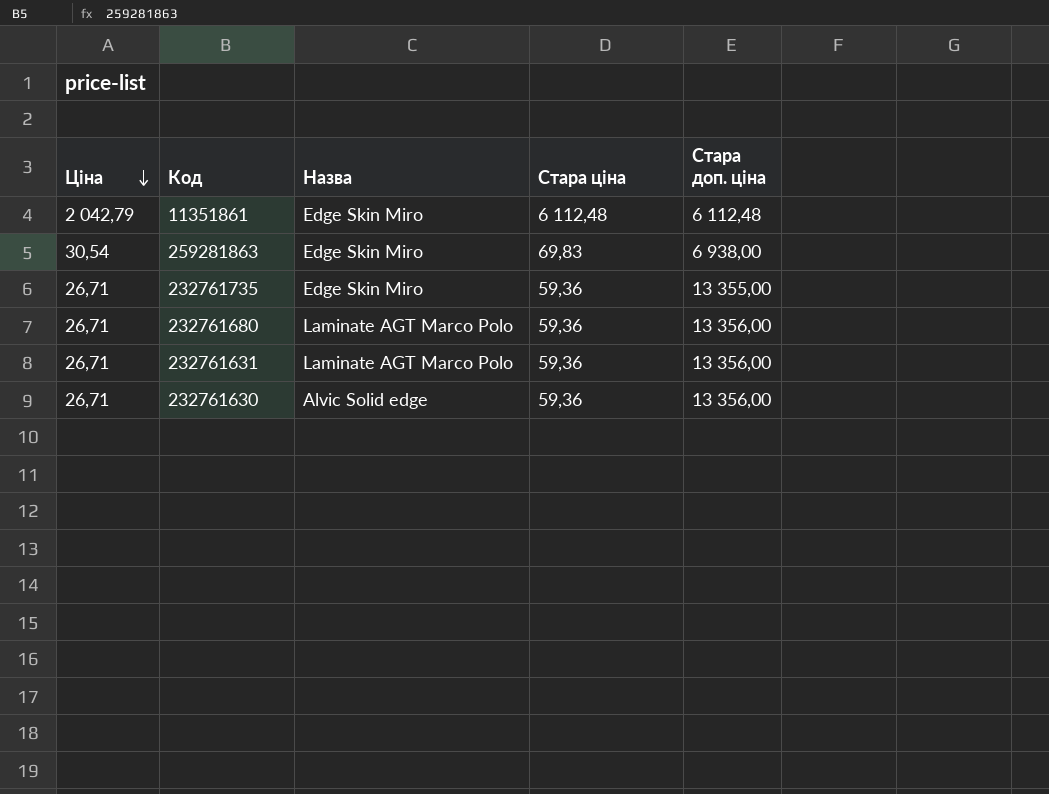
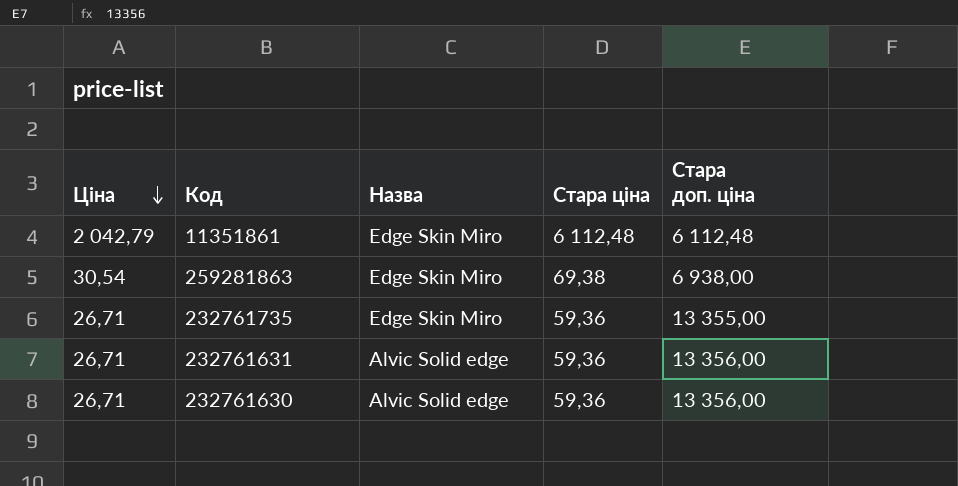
row 232761680: 26,71 | Laminate AGT Marco Polo | 59,36 | 13 356,00 -> none
259281863 | Стара ціна: 69,83 -> 69,38
232761631 | Назва: Laminate AGT Marco Polo -> Alvic Solid edge

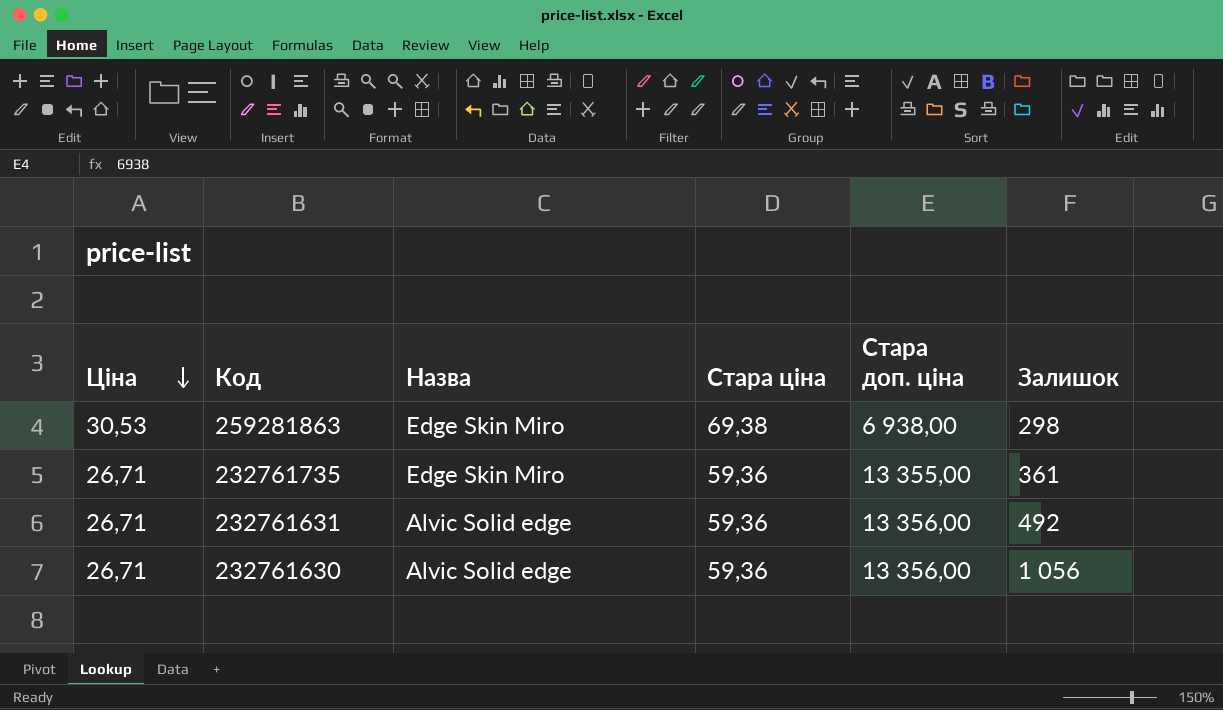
column Залишок | position: none -> 6
row 11351861: 2 042,79 | Edge Skin Miro | 6 112,48 | 6 112,48 -> none
259281863 | Ціна: 30,54 -> 30,53

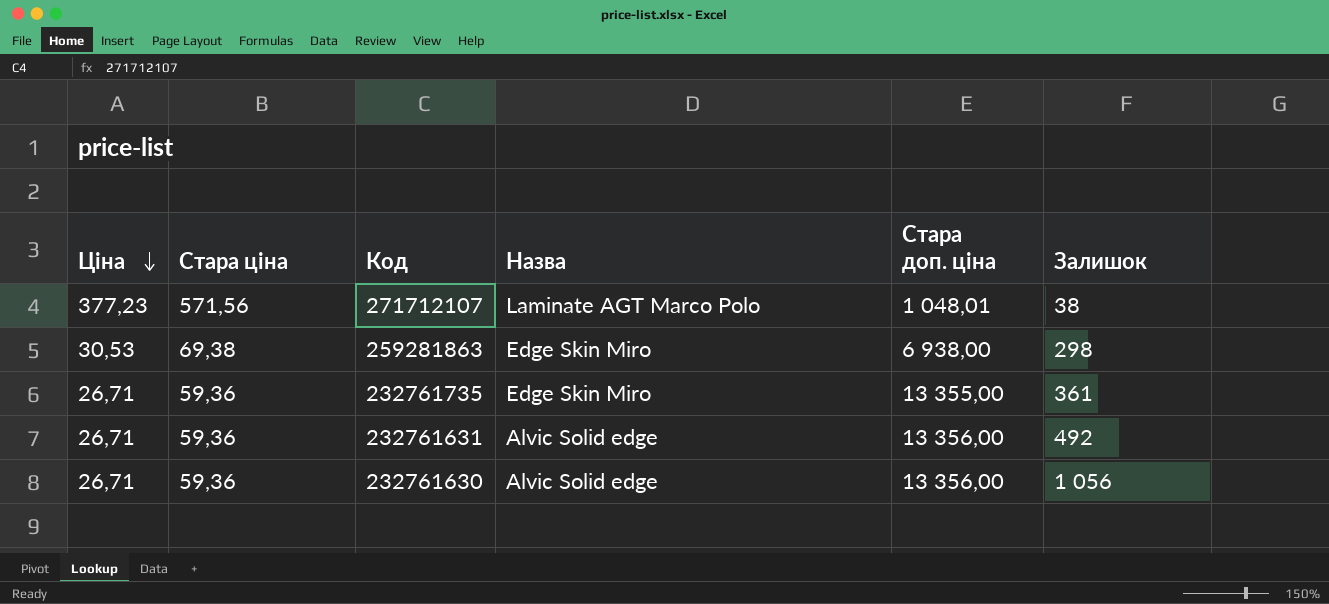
column Стара ціна | position: 4 -> 2
row 271712107: none -> 377,23 | 571,56 | Laminate AGT Marco Polo | 1 048,01 | 38

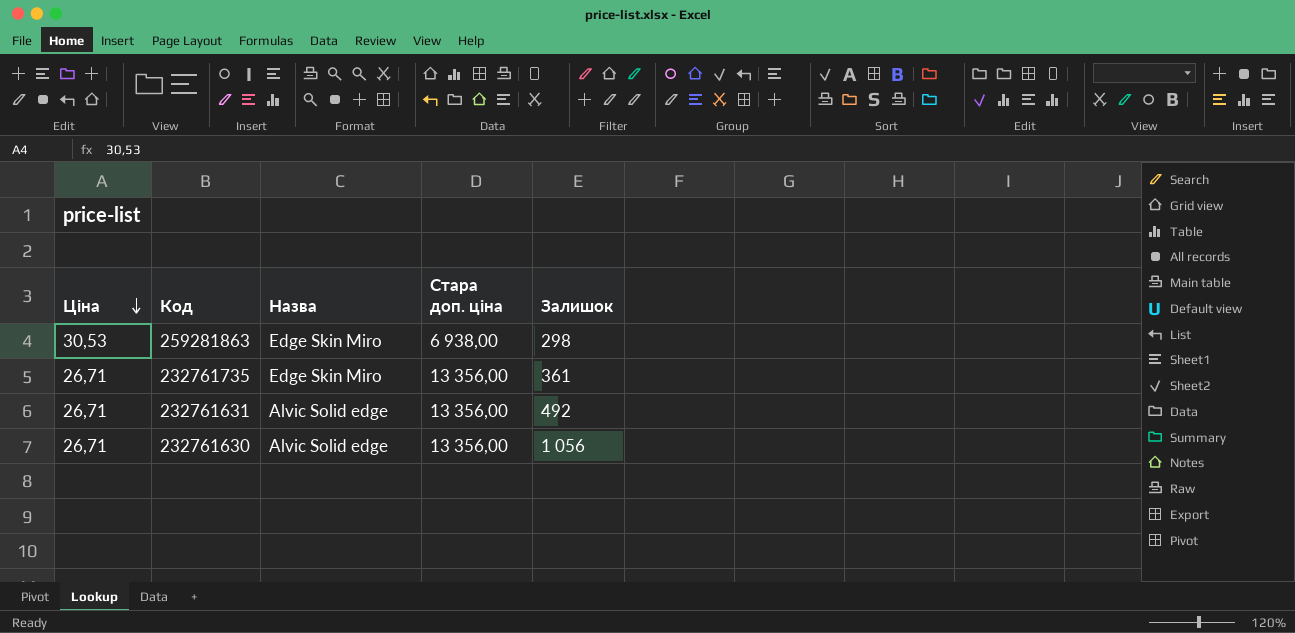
column Стара ціна | position: 2 -> none
row 271712107: 377,23 | 571,56 | Laminate AGT Marco Polo | 1 048,01 | 38 -> none
232761735 | Стара доп. ціна: 13 355,00 -> 13 356,00

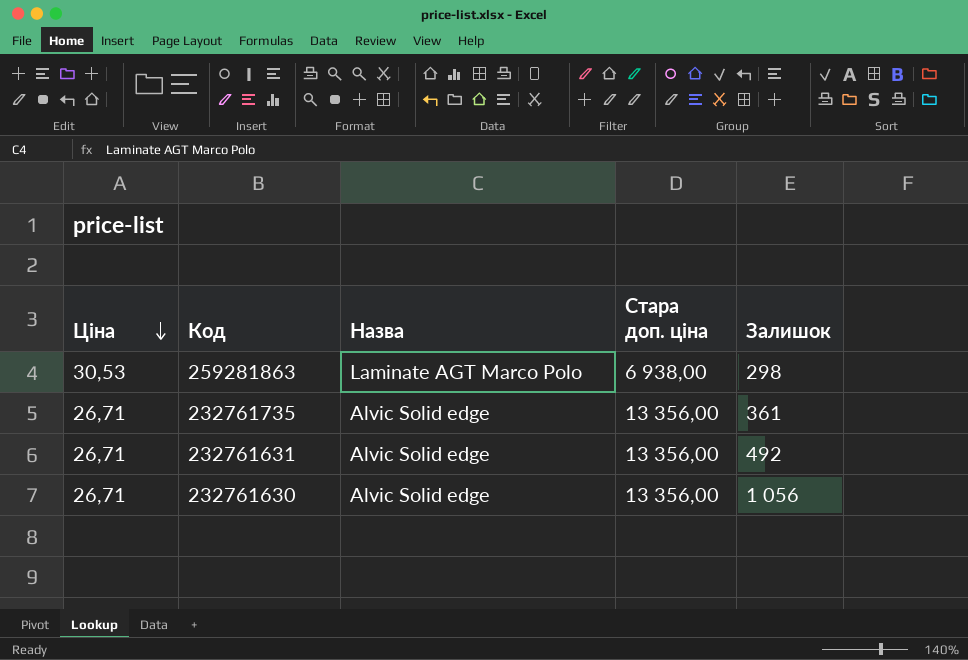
259281863 | Назва: Edge Skin Miro -> Laminate AGT Marco Polo
232761735 | Назва: Edge Skin Miro -> Alvic Solid edge

